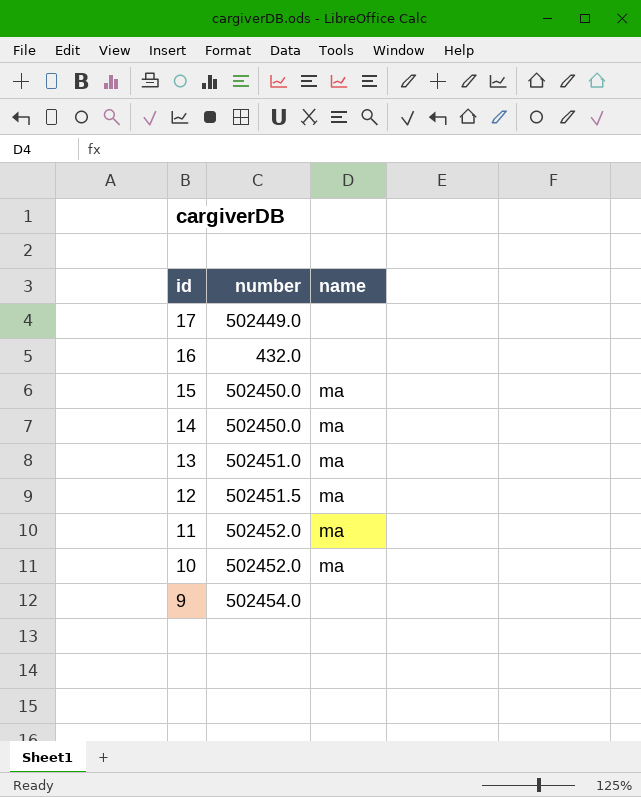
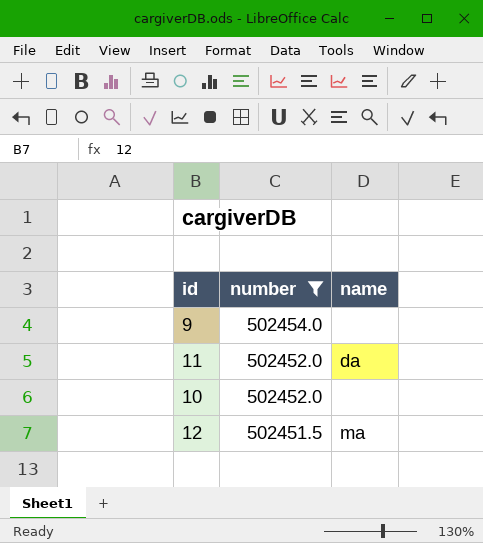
filter: none -> number >= 502451.5
row order: id descending -> number descending
11 | name: ma -> da
10 | name: ma -> none

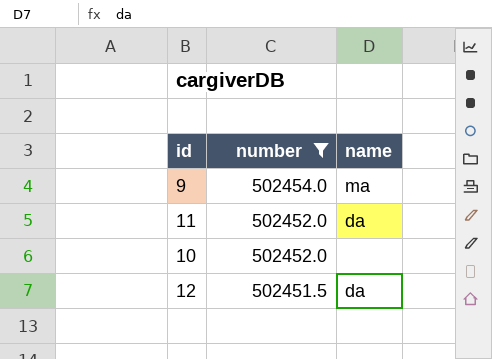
9 | name: none -> ma
12 | name: ma -> da

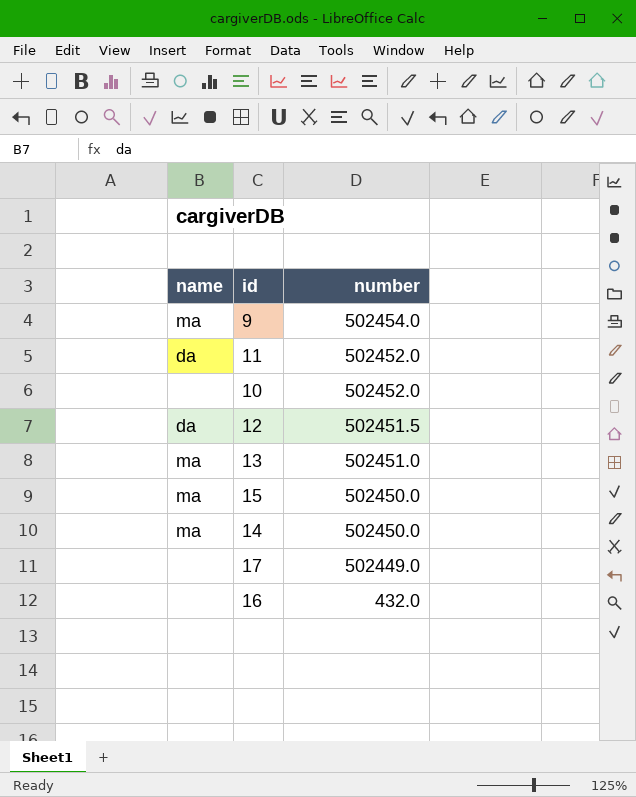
filter: number >= 502451.5 -> none
column name | position: 3 -> 1

